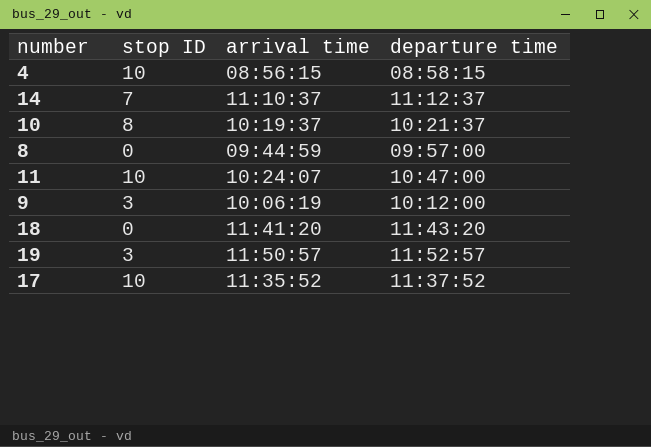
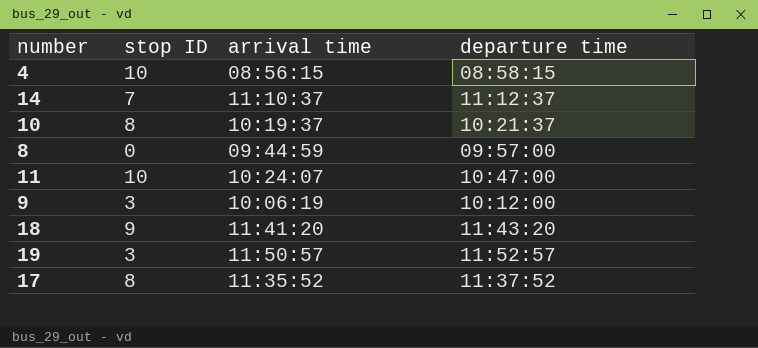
18 | stop ID: 0 -> 9
17 | stop ID: 10 -> 8

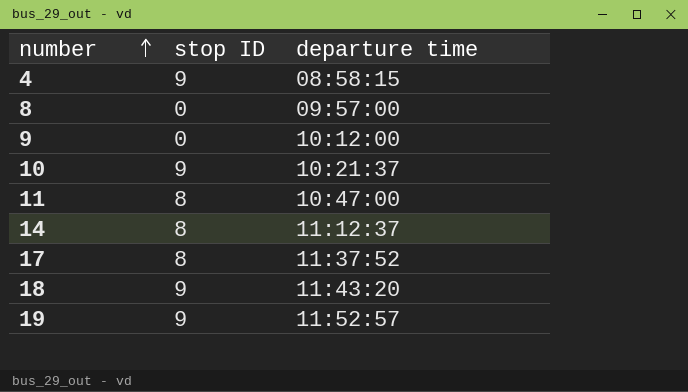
row order: none -> number ascending
column arrival time | position: 3 -> none
4 | stop ID: 10 -> 9
9 | stop ID: 3 -> 0
10 | stop ID: 8 -> 9
11 | stop ID: 10 -> 8
14 | stop ID: 7 -> 8
19 | stop ID: 3 -> 9

